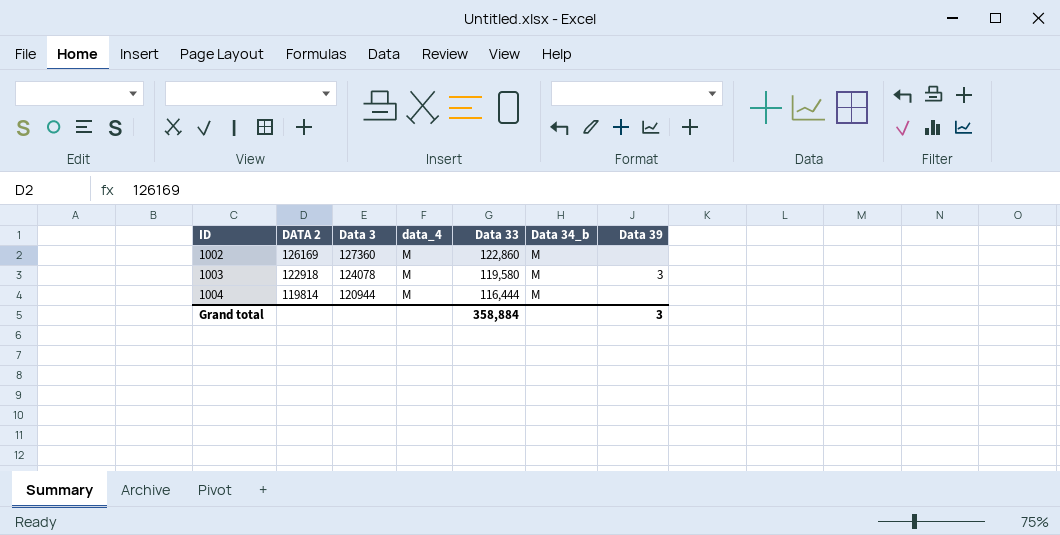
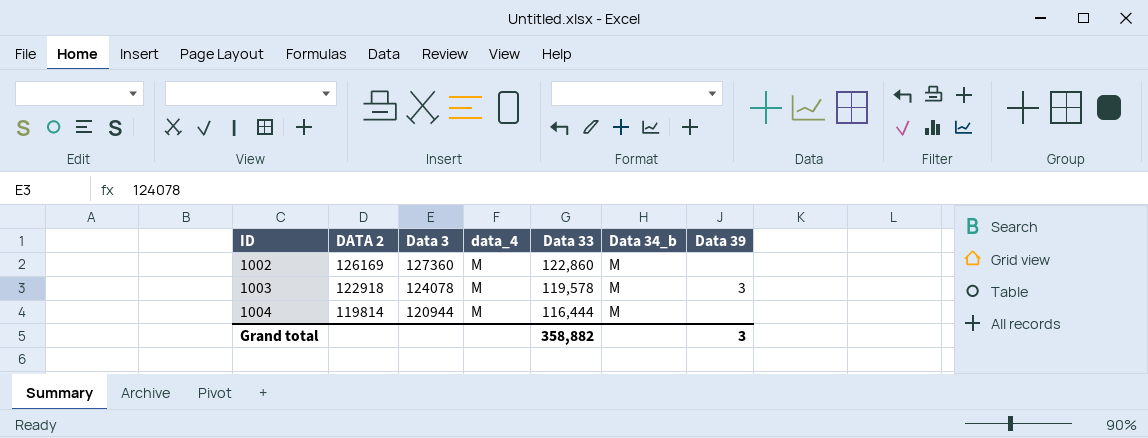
1003 | Data 33: 119,580 -> 119,578
Grand total | Data 33: 358,884 -> 358,882

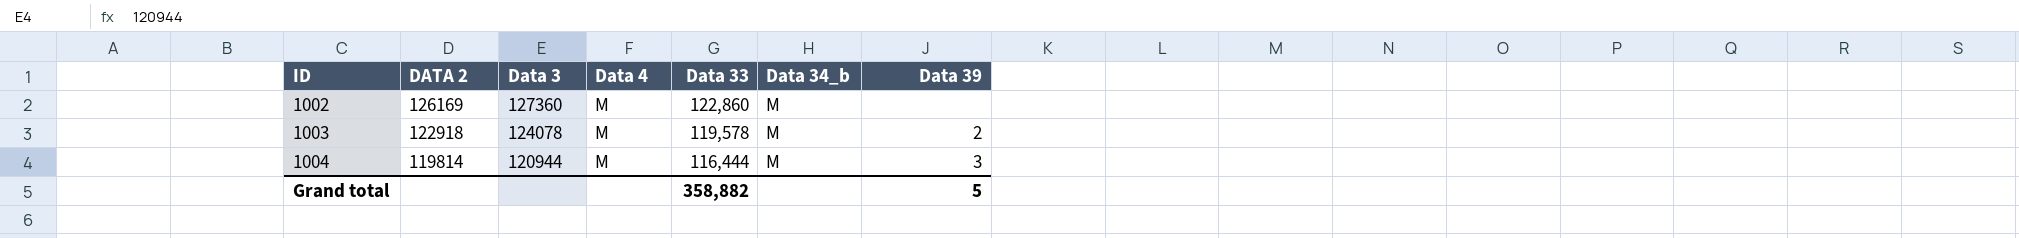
column name: data_4 -> Data 4
1003 | Data 39: 3 -> 2
1004 | Data 39: none -> 3
Grand total | Data 39: 3 -> 5

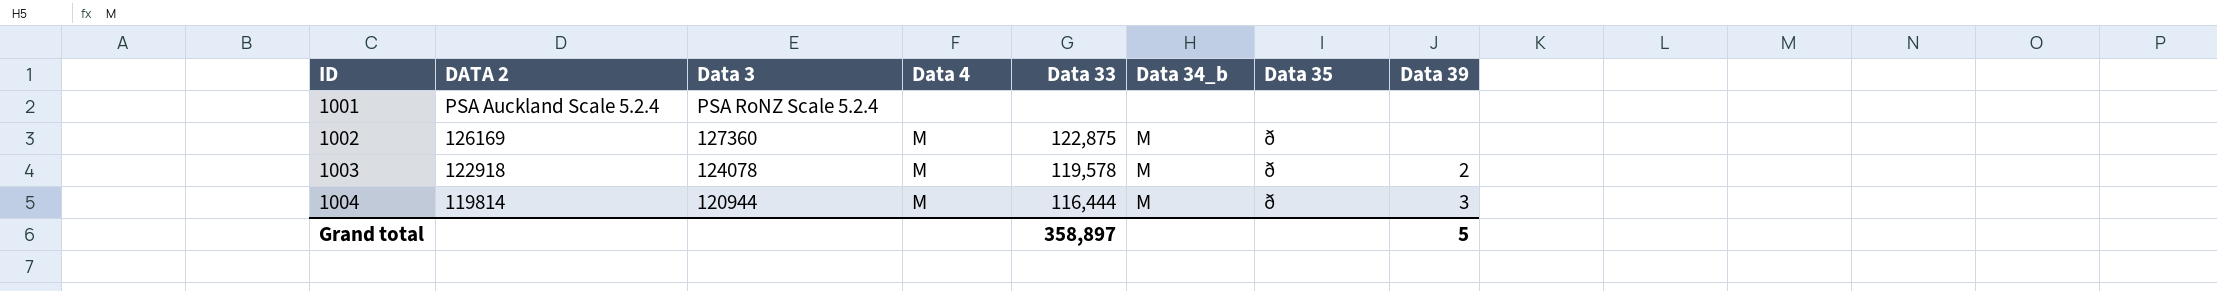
column Data 35 | position: none -> 7
row 1001: none -> PSA Auckland Scale 5.2.4 | PSA RoNZ Scale 5.2.4 | none | none | none | none | none
1002 | Data 33: 122,860 -> 122,875
Grand total | Data 33: 358,882 -> 358,897

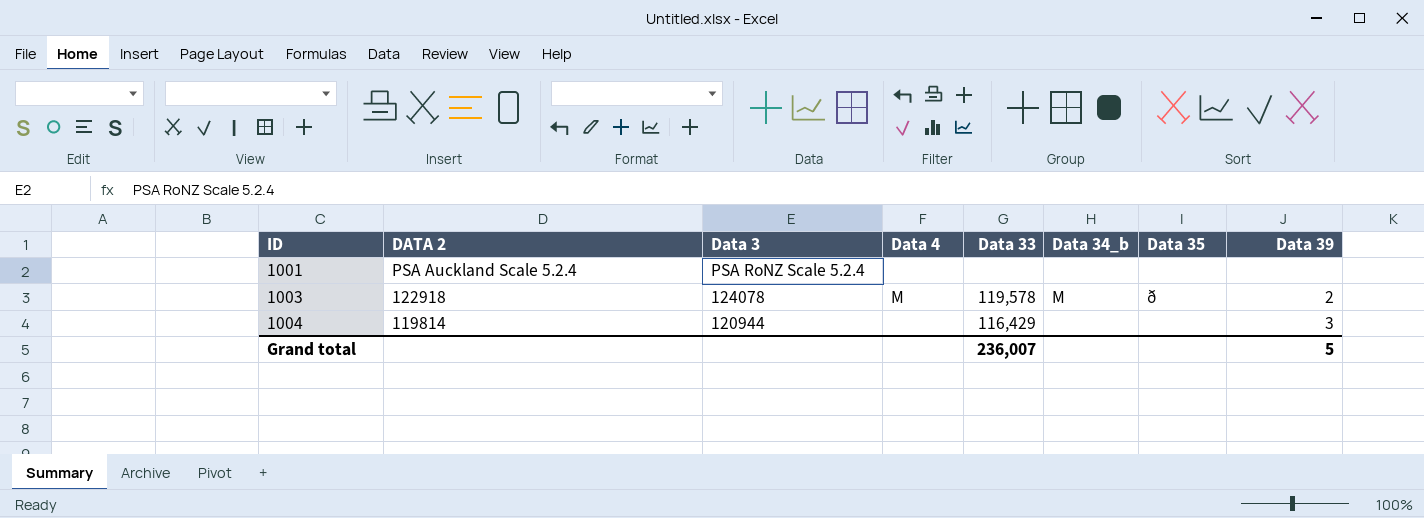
row 1002: 126169 | 127360 | M | 122,875 | M | ð | none -> none
1004 | Data 4: M -> none
1004 | Data 33: 116,444 -> 116,429
1004 | Data 34_b: M -> none
1004 | Data 35: ð -> none
Grand total | Data 33: 358,897 -> 236,007

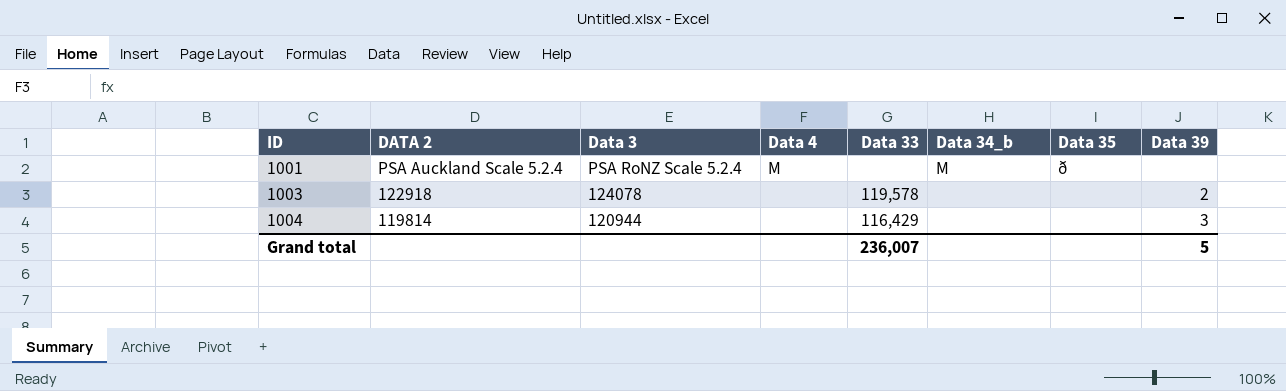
1001 | Data 4: none -> M
1001 | Data 34_b: none -> M
1001 | Data 35: none -> ð
1003 | Data 4: M -> none
1003 | Data 34_b: M -> none
1003 | Data 35: ð -> none

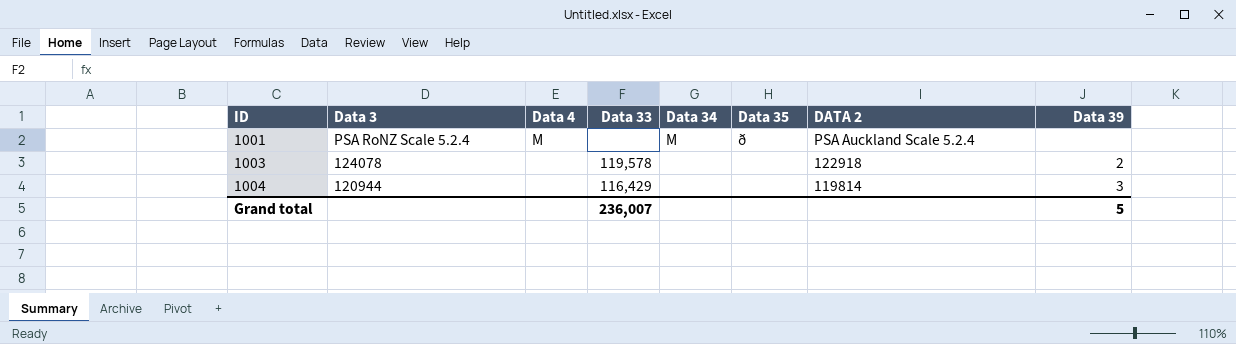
column name: Data 34_b -> Data 34
column DATA 2 | position: 2 -> 7

